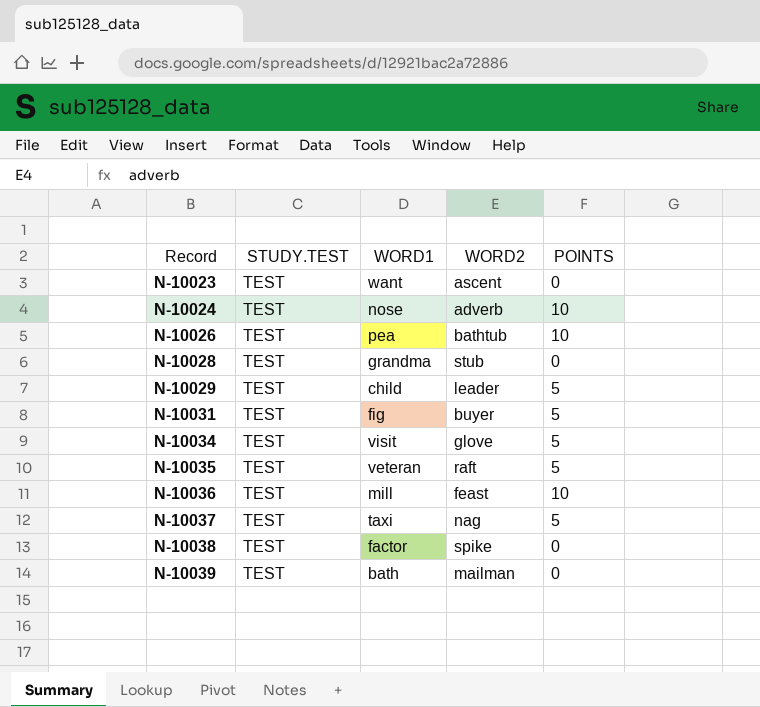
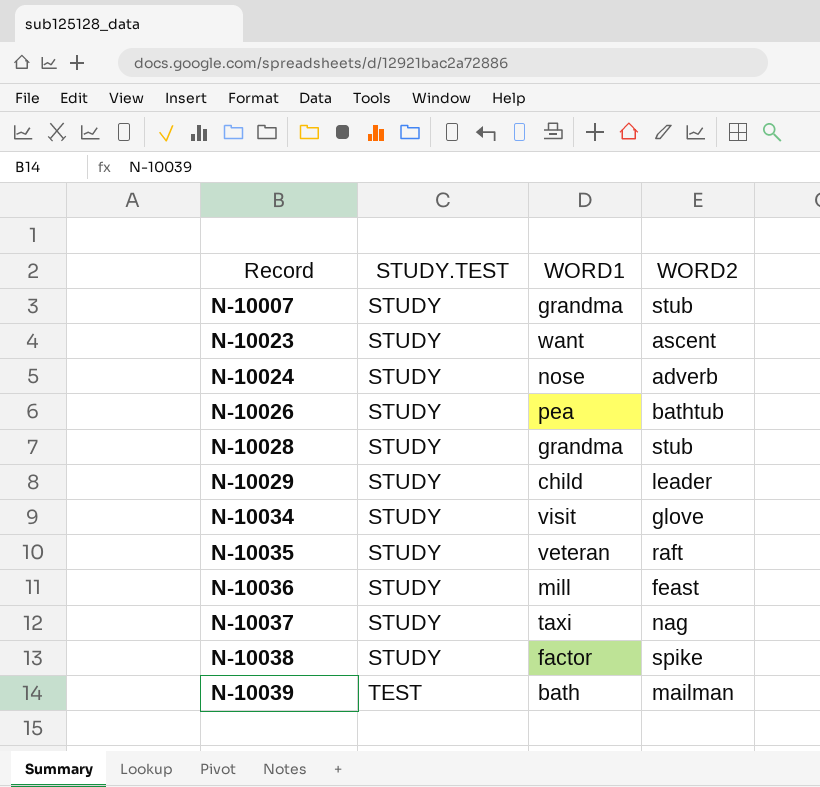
column POINTS | position: 5 -> none
row N-10031: TEST | fig | buyer | 5 -> none
row N-10007: none -> STUDY | grandma | stub
N-10023 | STUDY.TEST: TEST -> STUDY
N-10024 | STUDY.TEST: TEST -> STUDY
N-10026 | STUDY.TEST: TEST -> STUDY
N-10028 | STUDY.TEST: TEST -> STUDY
N-10029 | STUDY.TEST: TEST -> STUDY
N-10034 | STUDY.TEST: TEST -> STUDY
N-10035 | STUDY.TEST: TEST -> STUDY
N-10036 | STUDY.TEST: TEST -> STUDY
N-10037 | STUDY.TEST: TEST -> STUDY
N-10038 | STUDY.TEST: TEST -> STUDY

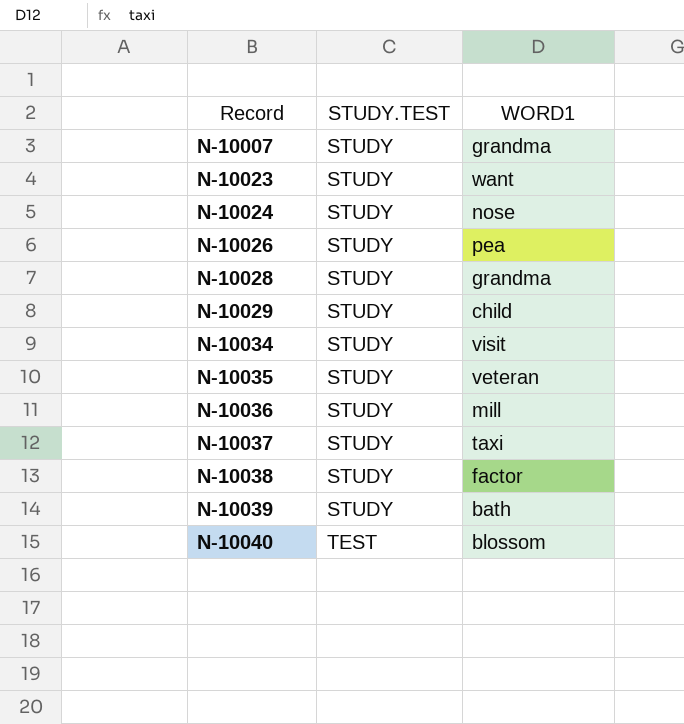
column WORD2 | position: 4 -> none
N-10039 | STUDY.TEST: TEST -> STUDY
row N-10040: none -> TEST | blossom

